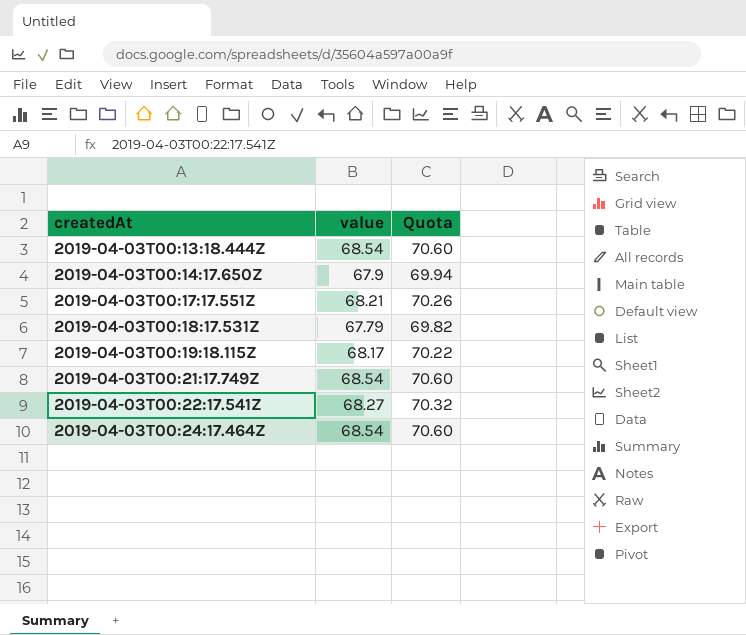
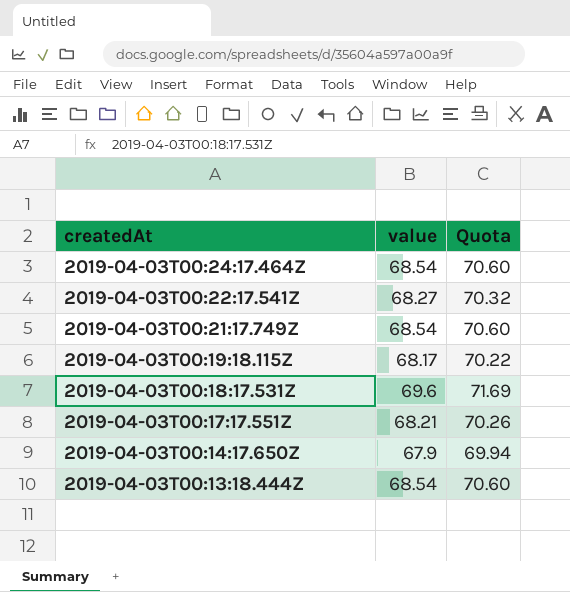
row order: createdAt ascending -> createdAt descending
2019-04-03T00:18:17.531Z | value: 67.79 -> 69.6
2019-04-03T00:18:17.531Z | Quota: 69.82 -> 71.69

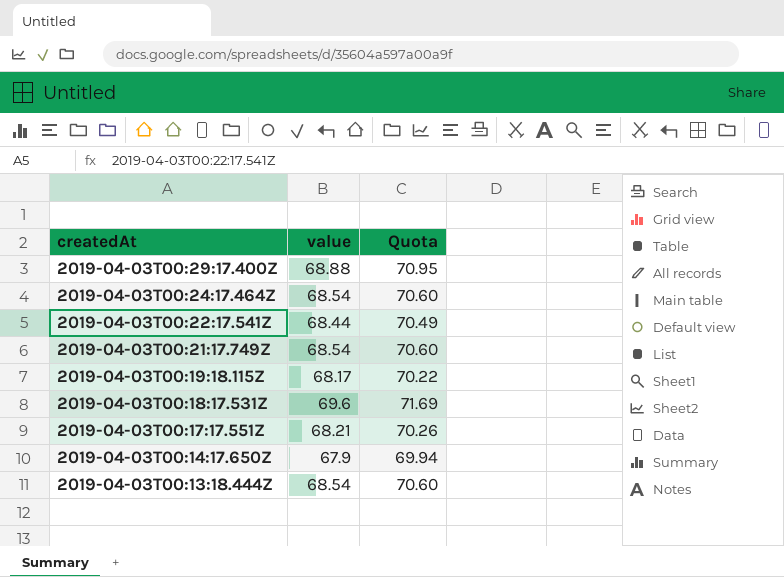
row 2019-04-03T00:29:17.400Z: none -> 68.88 | 70.95
2019-04-03T00:22:17.541Z | value: 68.27 -> 68.44
2019-04-03T00:22:17.541Z | Quota: 70.32 -> 70.49

